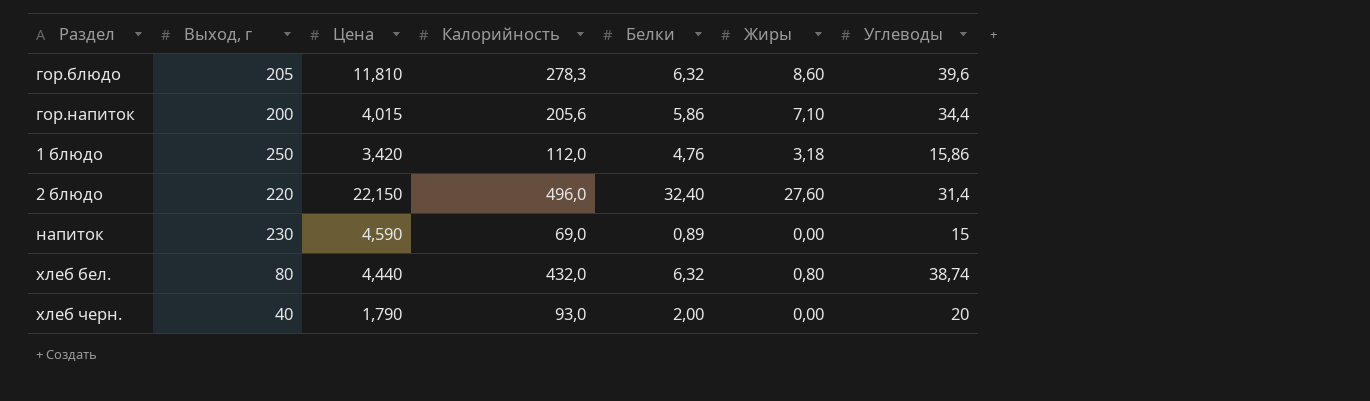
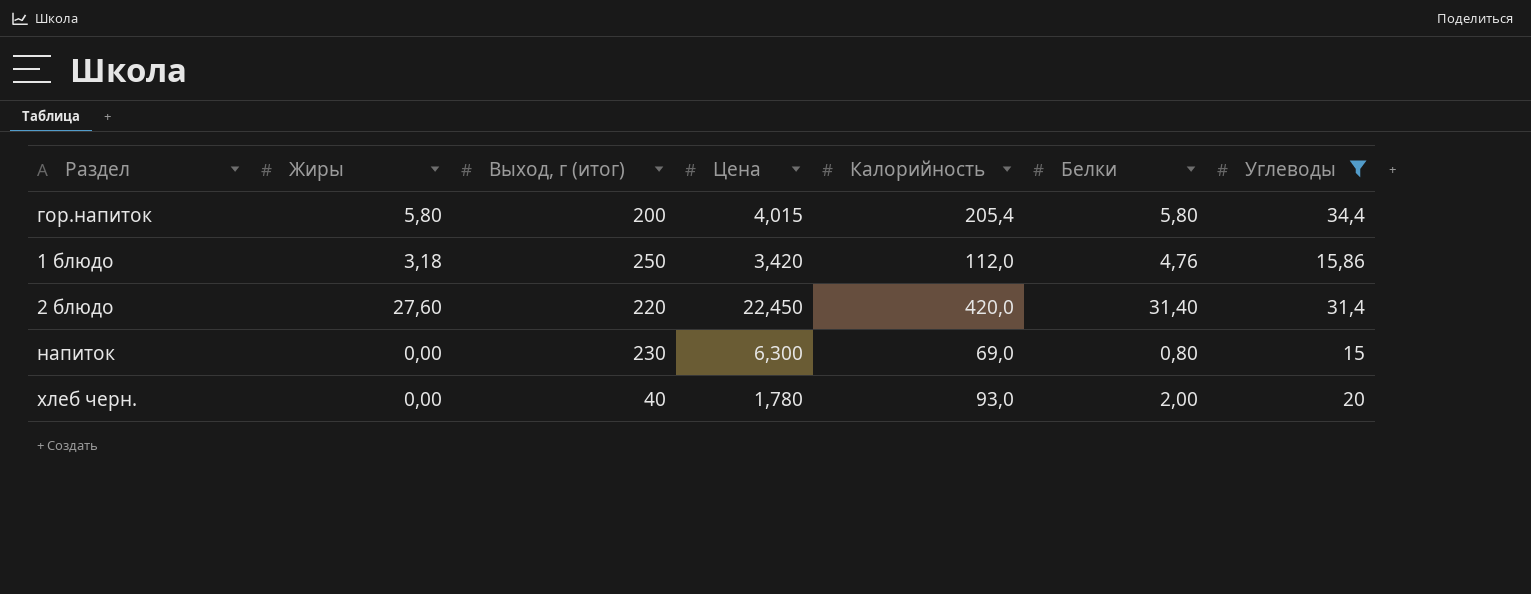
filter: none -> Углеводы <= 34,4
column Жиры | position: 6 -> 2
column name: Выход, г -> Выход, г (итог)
гор.напиток | Жиры: 7,10 -> 5,80
гор.напиток | Калорийность: 205,6 -> 205,4
гор.напиток | Белки: 5,86 -> 5,80
2 блюдо | Цена: 22,150 -> 22,450
2 блюдо | Калорийность: 496,0 -> 420,0
2 блюдо | Белки: 32,40 -> 31,40
напиток | Цена: 4,590 -> 6,300
напиток | Белки: 0,89 -> 0,80
хлеб черн. | Цена: 1,790 -> 1,780

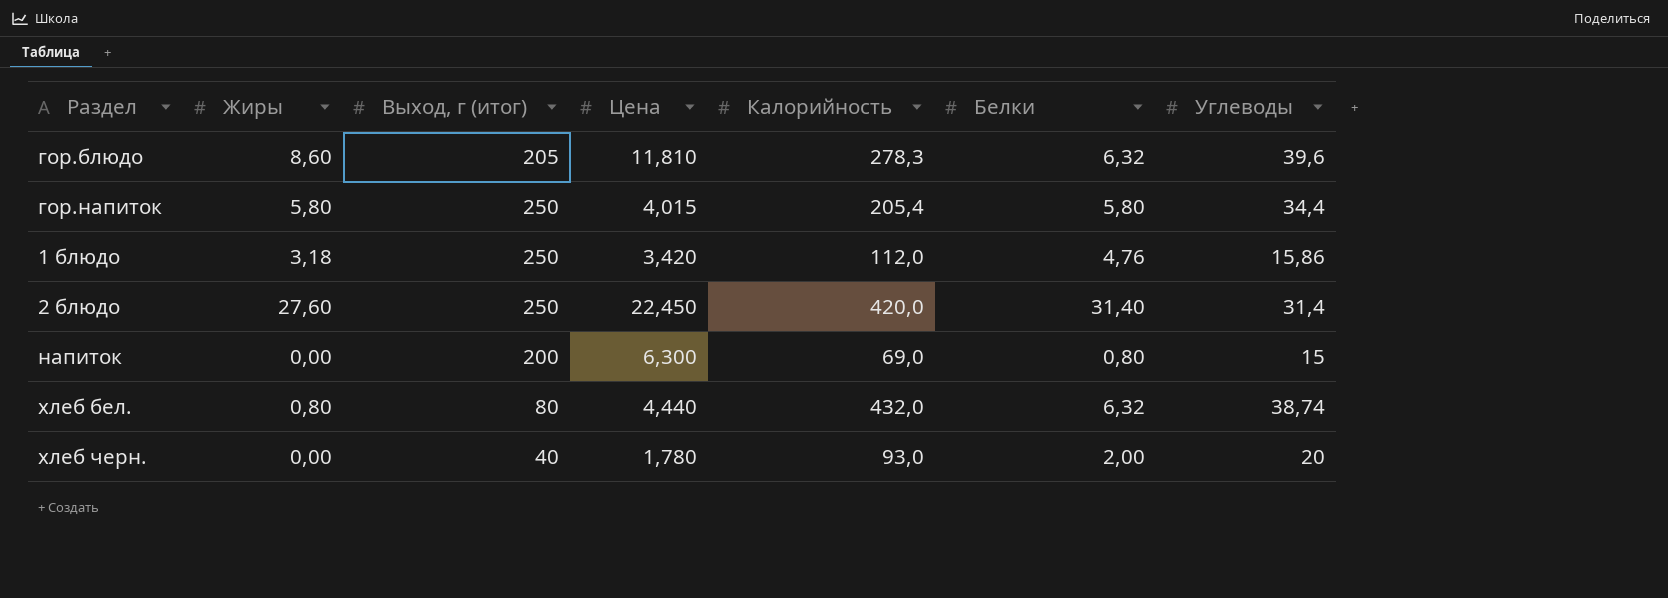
filter: Углеводы <= 34,4 -> none
гор.напиток | Выход, г (итог): 200 -> 250
2 блюдо | Выход, г (итог): 220 -> 250
напиток | Выход, г (итог): 230 -> 200

